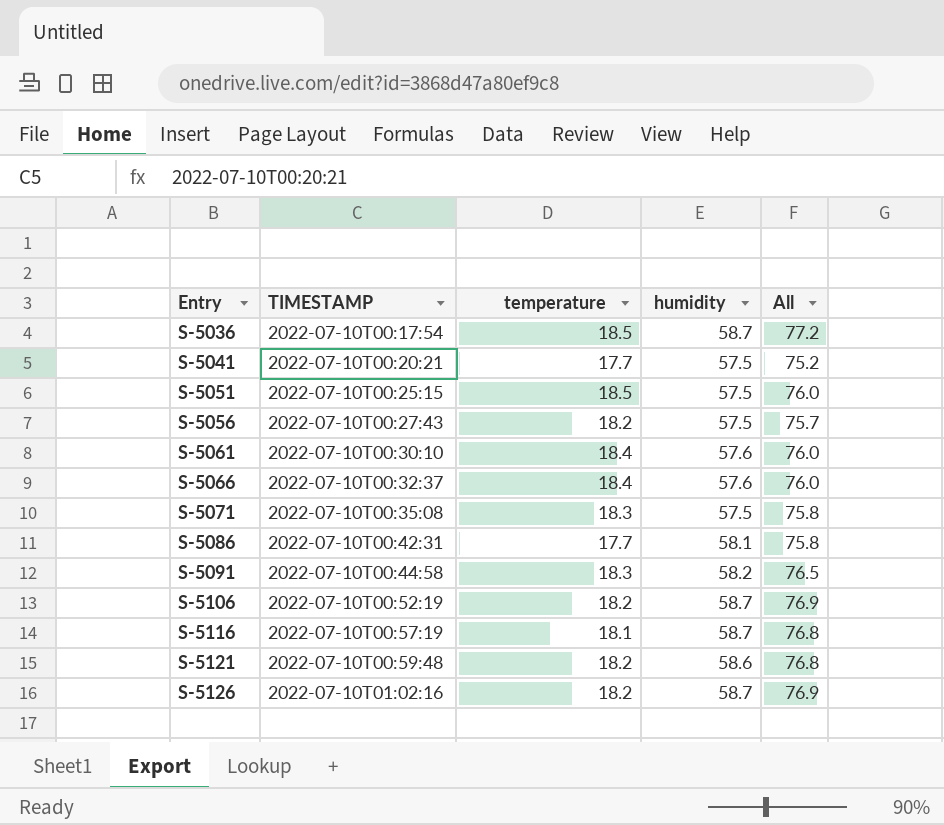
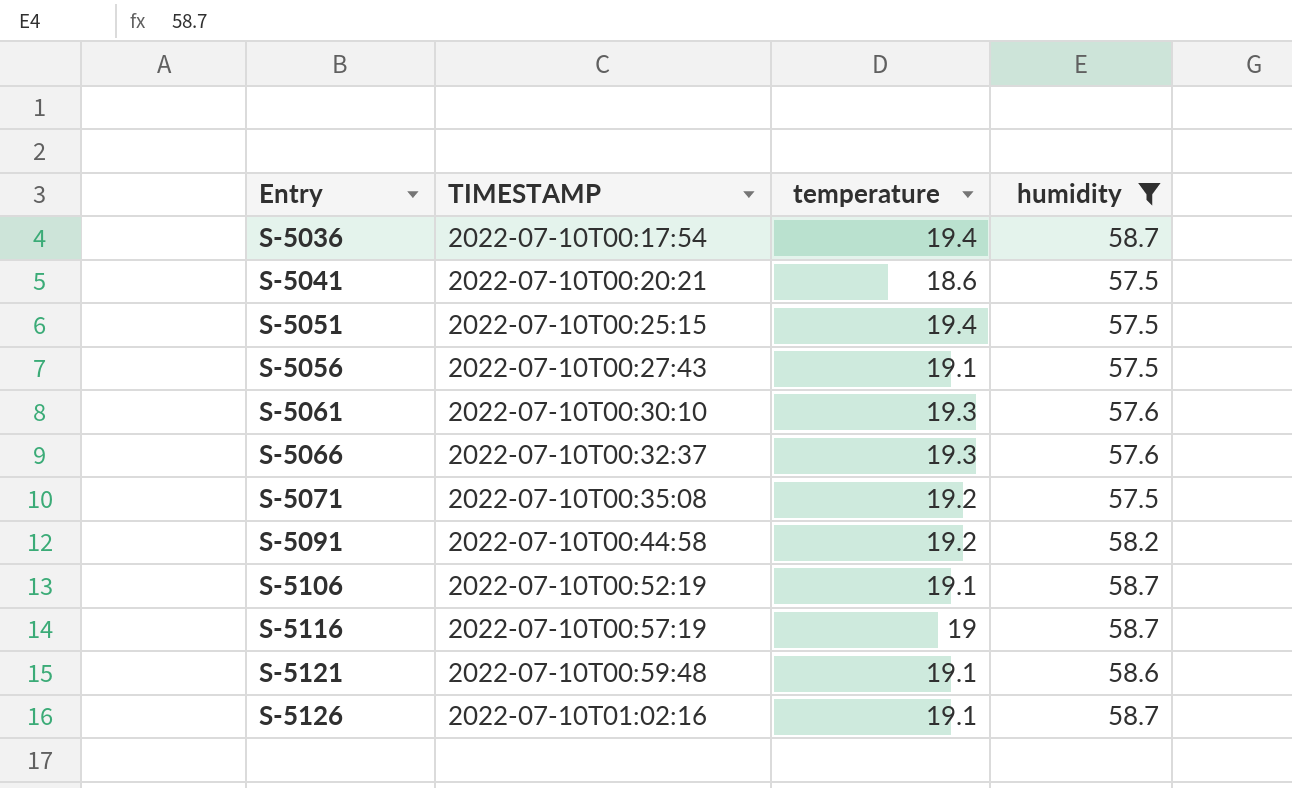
filter: none -> humidity != 58.1
column All | formula: [temperature] + [humidity] -> none
S-5036 | temperature: 18.5 -> 19.4
S-5041 | temperature: 17.7 -> 18.6
S-5051 | temperature: 18.5 -> 19.4
S-5056 | temperature: 18.2 -> 19.1
S-5061 | temperature: 18.4 -> 19.3
S-5066 | temperature: 18.4 -> 19.3
S-5071 | temperature: 18.3 -> 19.2
S-5091 | temperature: 18.3 -> 19.2
S-5106 | temperature: 18.2 -> 19.1
S-5116 | temperature: 18.1 -> 19
S-5121 | temperature: 18.2 -> 19.1
S-5126 | temperature: 18.2 -> 19.1

